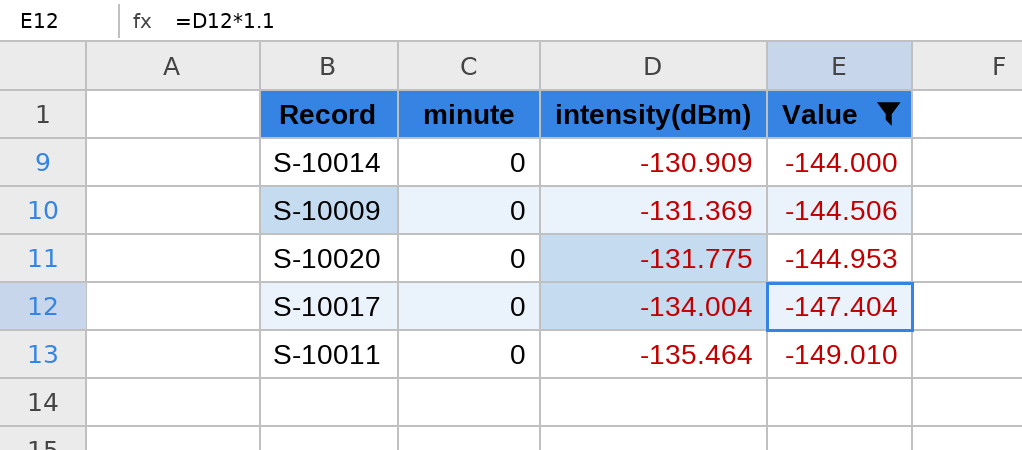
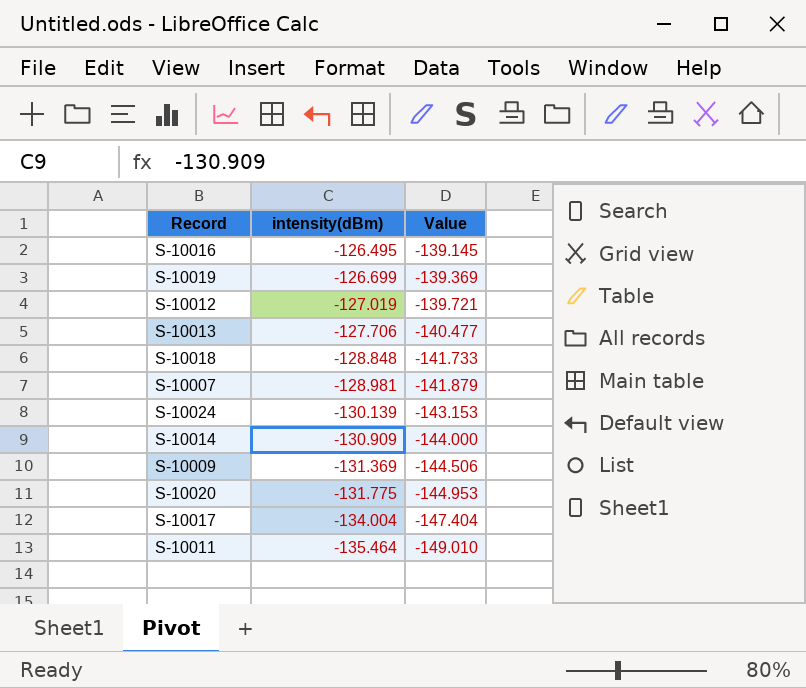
filter: Value <= -144.000 -> none
column minute | position: 2 -> none

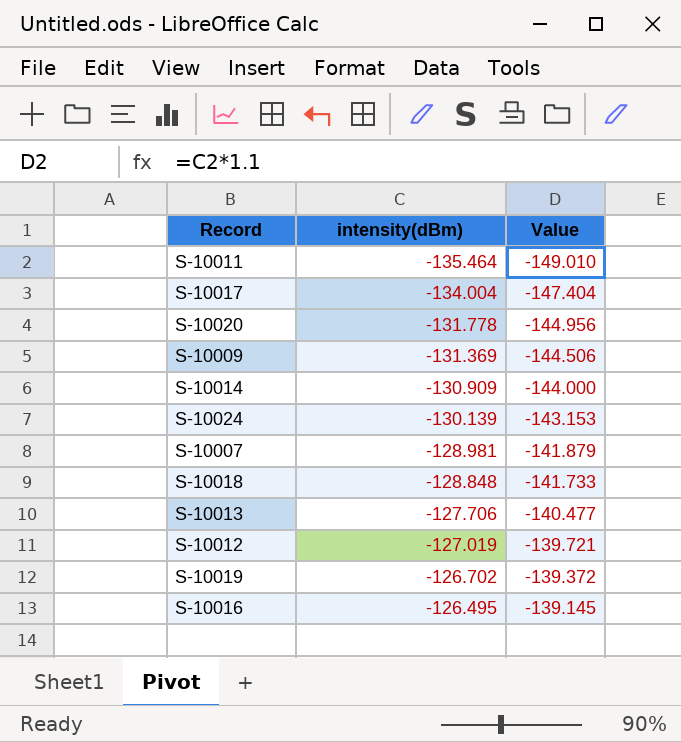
row order: intensity(dBm) descending -> intensity(dBm) ascending
S-10020 | intensity(dBm): -131.775 -> -131.778
S-10020 | Value: -144.953 -> -144.956
S-10019 | intensity(dBm): -126.699 -> -126.702
S-10019 | Value: -139.369 -> -139.372

